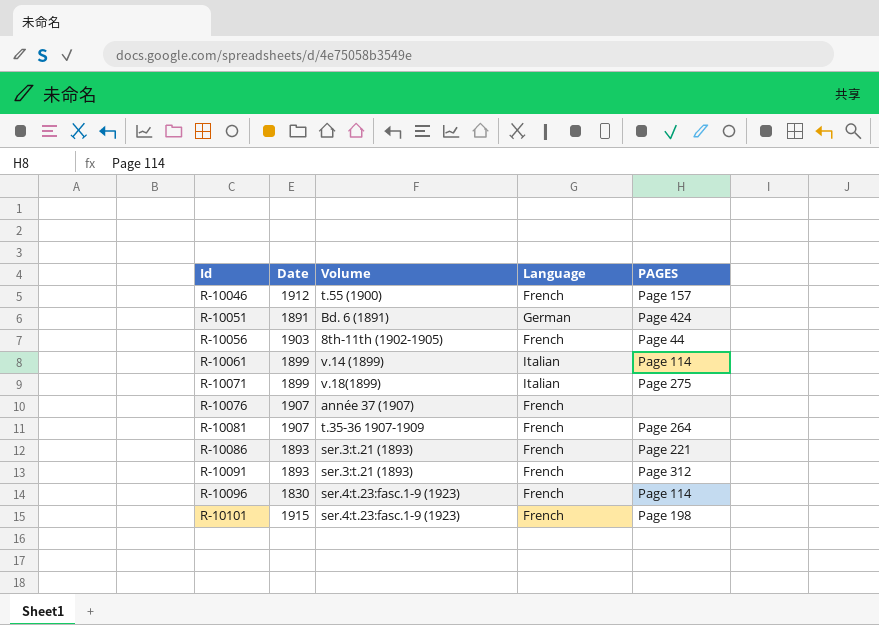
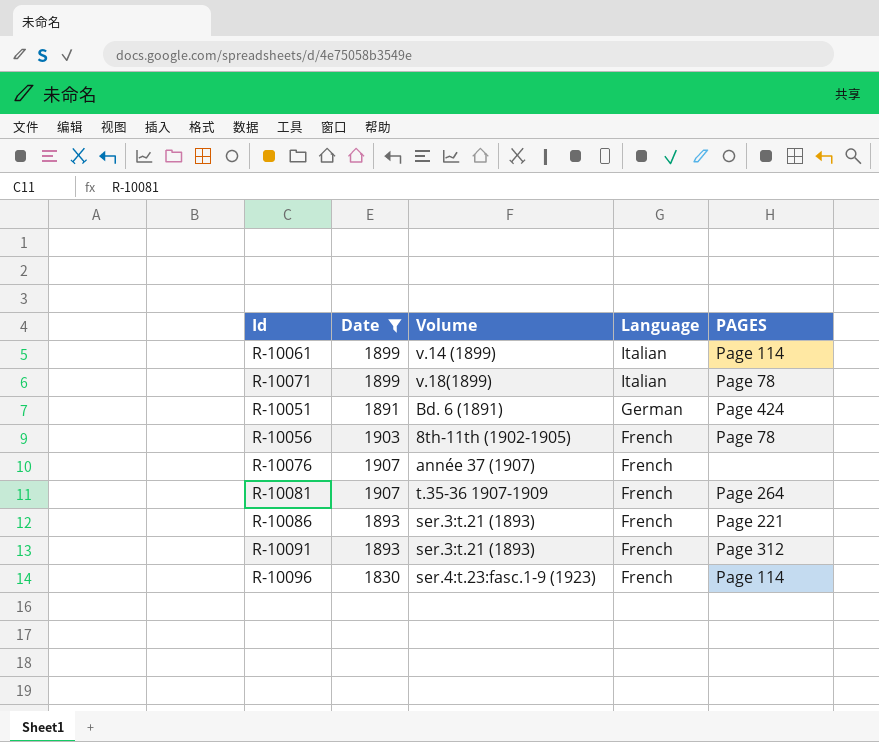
filter: none -> Date <= 1907
row order: Id ascending -> Language descending
R-10071 | PAGES: Page 275 -> Page 78
R-10056 | PAGES: Page 44 -> Page 78

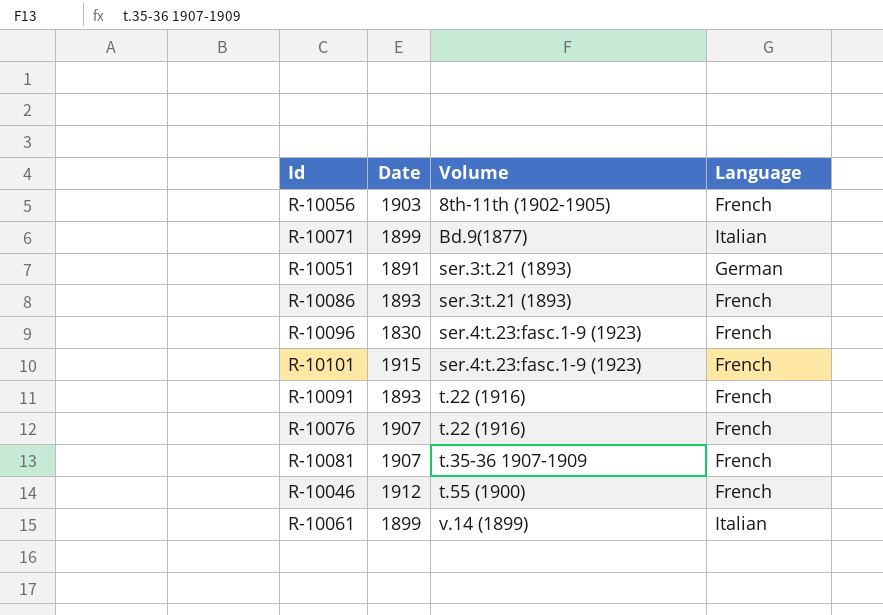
filter: Date <= 1907 -> none
row order: Language descending -> Volume ascending
column PAGES | position: 5 -> none
R-10071 | Volume: v.18(1899) -> Bd.9(1877)
R-10051 | Volume: Bd. 6 (1891) -> ser.3:t.21 (1893)
R-10091 | Volume: ser.3:t.21 (1893) -> t.22 (1916)
R-10076 | Volume: année 37 (1907) -> t.22 (1916)

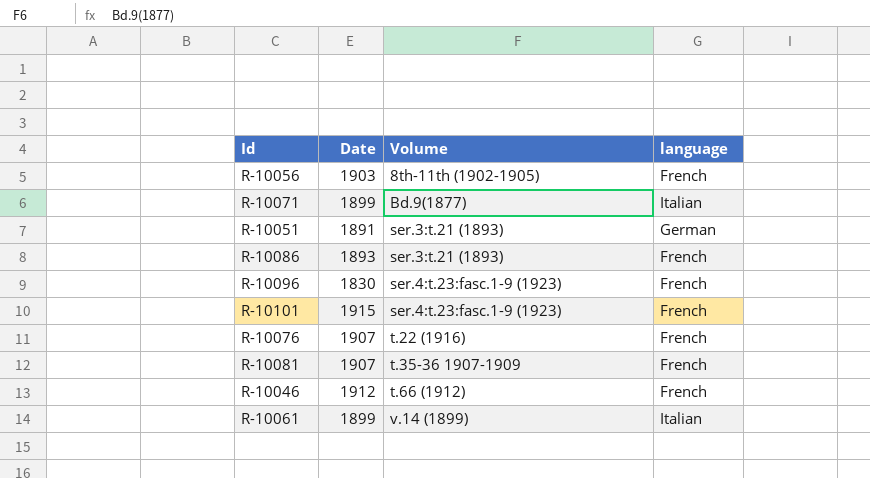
column name: Language -> language
row R-10091: 1893 | t.22 (1916) | French -> none
R-10046 | Volume: t.55 (1900) -> t.66 (1912)

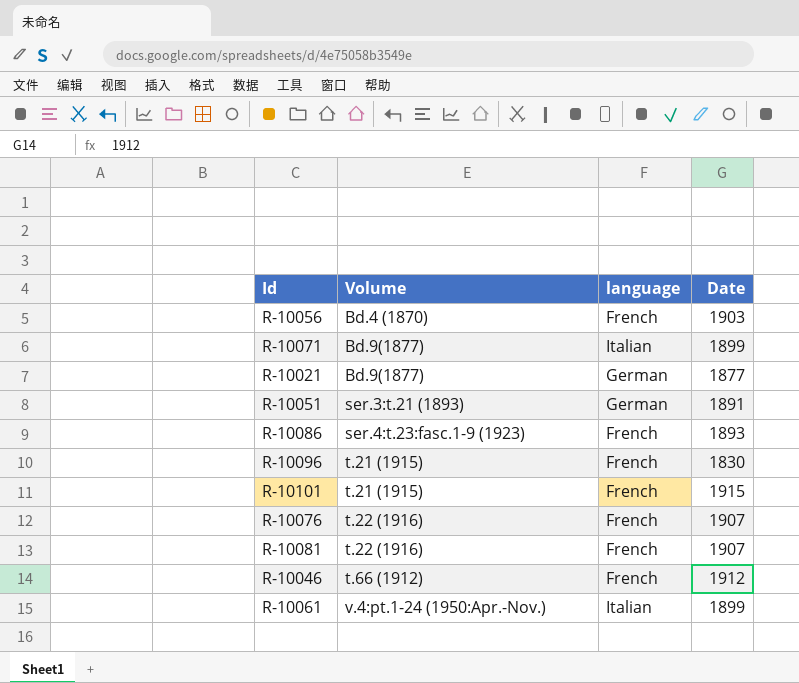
column Date | position: 2 -> 4
R-10056 | Volume: 8th-11th (1902-1905) -> Bd.4 (1870)
row R-10021: none -> Bd.9(1877) | German | 1877
R-10086 | Volume: ser.3:t.21 (1893) -> ser.4:t.23:fasc.1-9 (1923)
R-10096 | Volume: ser.4:t.23:fasc.1-9 (1923) -> t.21 (1915)
R-10101 | Volume: ser.4:t.23:fasc.1-9 (1923) -> t.21 (1915)
R-10081 | Volume: t.35-36 1907-1909 -> t.22 (1916)
R-10061 | Volume: v.14 (1899) -> v.4:pt.1-24 (1950:Apr.-Nov.)

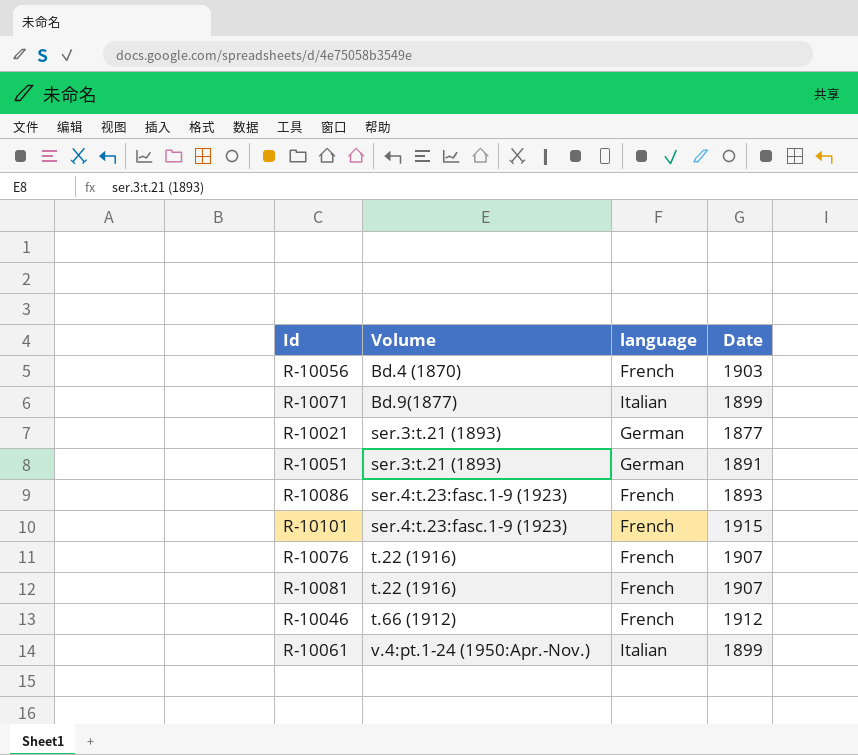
row R-10096: t.21 (1915) | French | 1830 -> none
R-10021 | Volume: Bd.9(1877) -> ser.3:t.21 (1893)
R-10101 | Volume: t.21 (1915) -> ser.4:t.23:fasc.1-9 (1923)

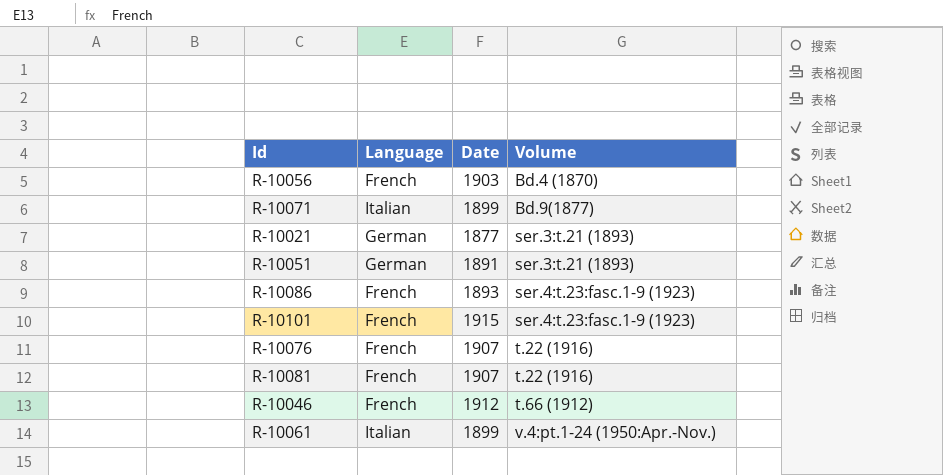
column name: language -> Language
column Volume | position: 2 -> 4

